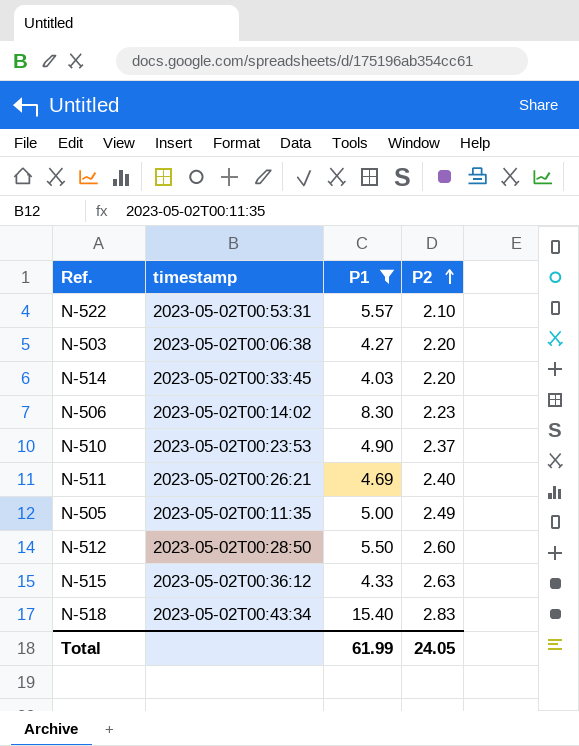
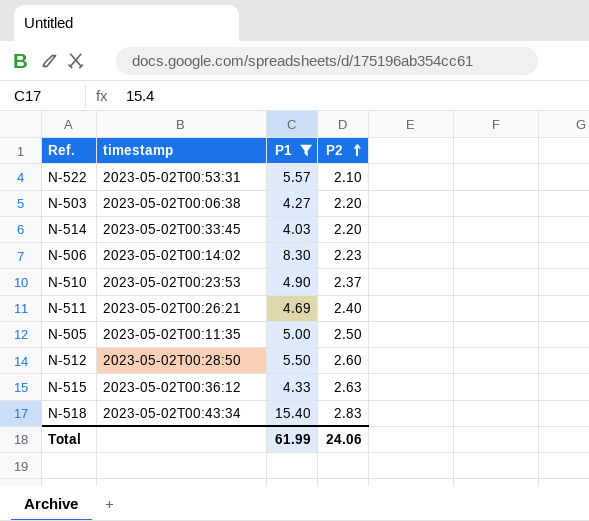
N-505 | P2: 2.49 -> 2.50
Total | P2: 24.05 -> 24.06

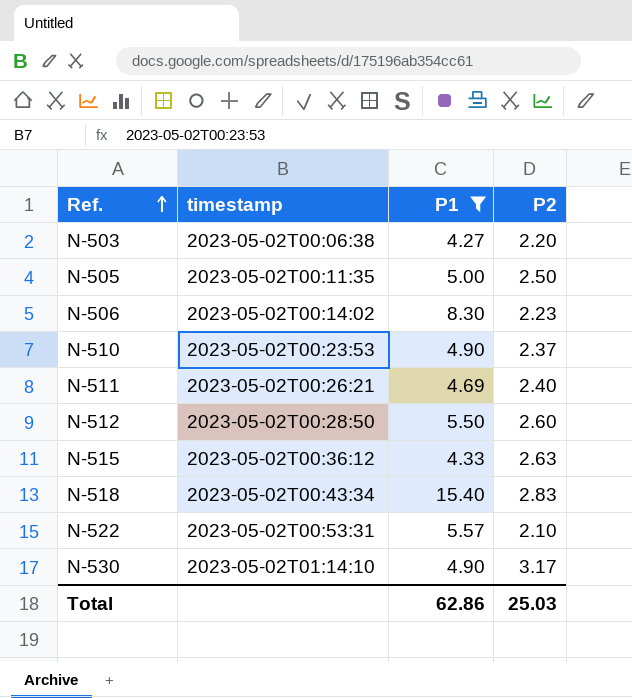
row order: P2 ascending -> Ref. ascending
row N-514: 2023-05-02T00:33:45 | 4.03 | 2.20 -> none
row N-530: none -> 2023-05-02T01:14:10 | 4.90 | 3.17
Total | P1: 61.99 -> 62.86
Total | P2: 24.06 -> 25.03

